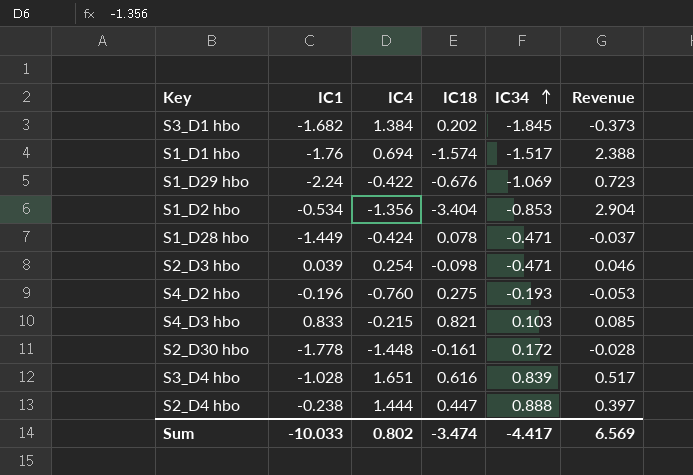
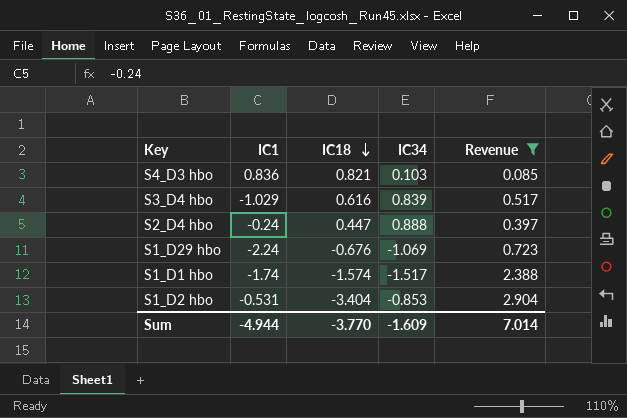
filter: none -> Revenue >= 0.085
row order: IC34 ascending -> IC18 descending
column IC4 | position: 3 -> none
S4_D3 hbo | IC1: 0.833 -> 0.836
S3_D4 hbo | IC1: -1.028 -> -1.029
S2_D4 hbo | IC1: -0.238 -> -0.24
S1_D1 hbo | IC1: -1.76 -> -1.74
S1_D2 hbo | IC1: -0.534 -> -0.531
Sum | IC1: -10.033 -> -4.944
Sum | IC18: -3.474 -> -3.770
Sum | IC34: -4.417 -> -1.609
Sum | Revenue: 6.569 -> 7.014

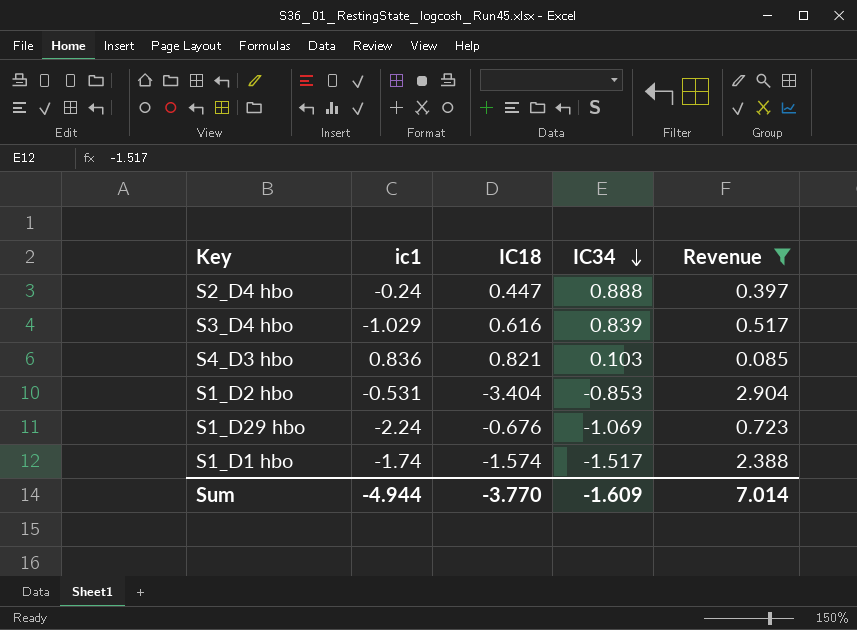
row order: IC18 descending -> IC34 descending
column name: IC1 -> ic1

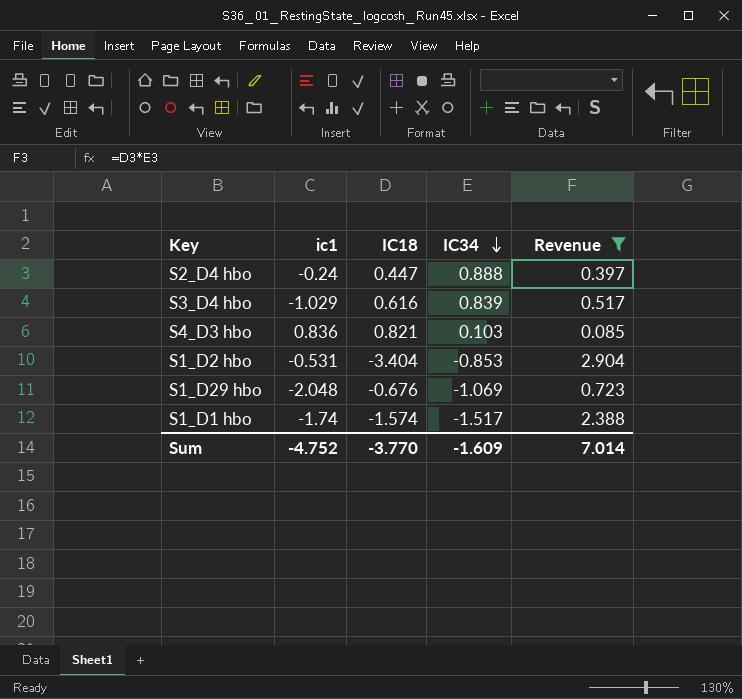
S1_D29 hbo | ic1: -2.24 -> -2.048
Sum | ic1: -4.944 -> -4.752

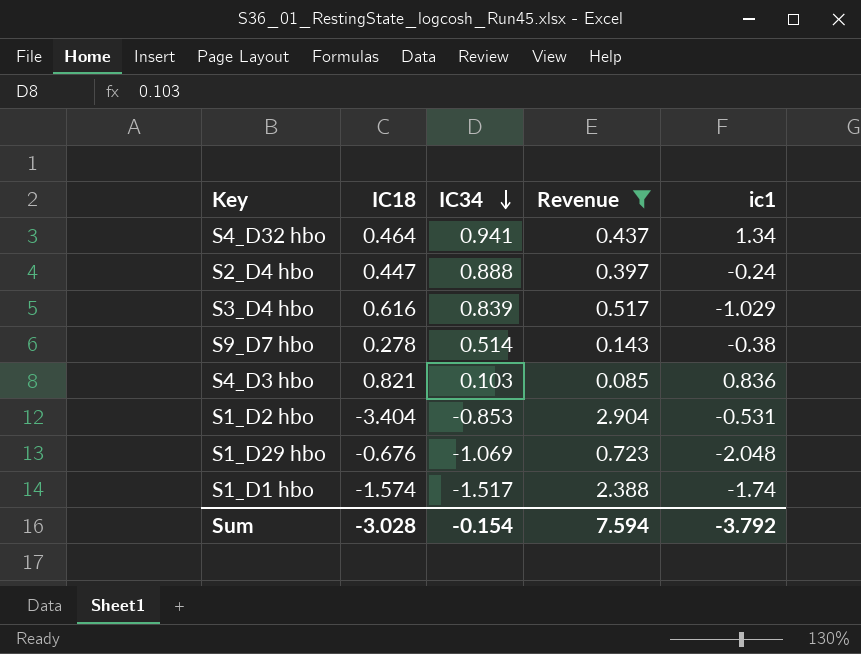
column ic1 | position: 2 -> 5
row S4_D32 hbo: none -> 0.464 | 0.941 | 0.437 | 1.34
row S9_D7 hbo: none -> 0.278 | 0.514 | 0.143 | -0.38
Sum | IC18: -3.770 -> -3.028
Sum | IC34: -1.609 -> -0.154
Sum | Revenue: 7.014 -> 7.594
Sum | ic1: -4.752 -> -3.792

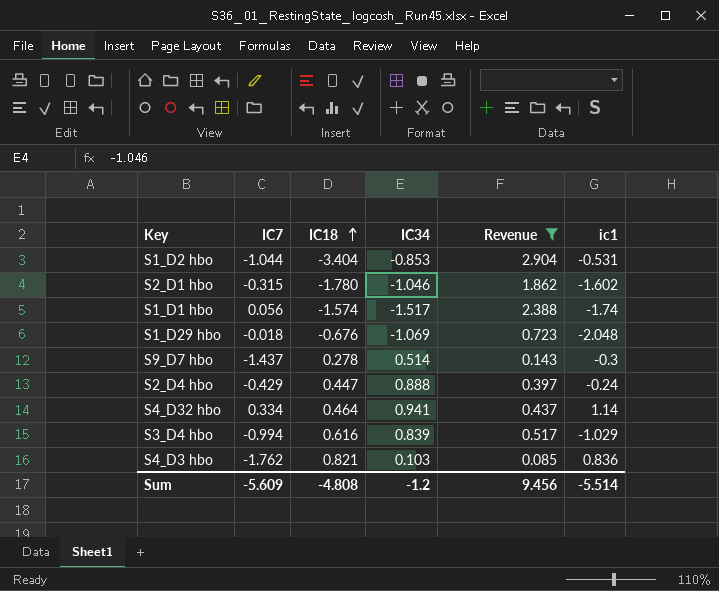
row order: IC34 descending -> IC18 ascending
column IC7 | position: none -> 2
row S2_D1 hbo: none -> -0.315 | -1.780 | -1.046 | 1.862 | -1.602
S9_D7 hbo | ic1: -0.38 -> -0.3
S4_D32 hbo | ic1: 1.34 -> 1.14
Sum | IC18: -3.028 -> -4.808
Sum | IC34: -0.154 -> -1.2
Sum | Revenue: 7.594 -> 9.456
Sum | ic1: -3.792 -> -5.514

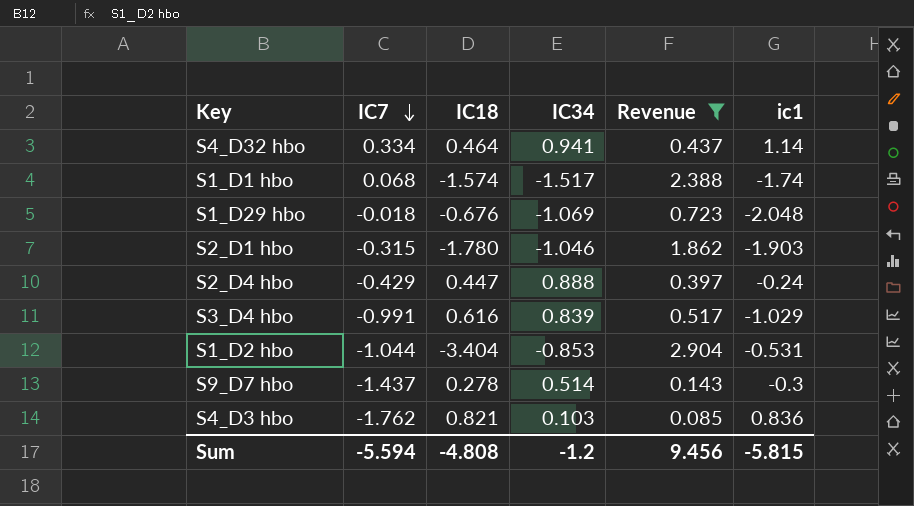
row order: IC18 ascending -> IC7 descending
S1_D1 hbo | IC7: 0.056 -> 0.068
S2_D1 hbo | ic1: -1.602 -> -1.903
S3_D4 hbo | IC7: -0.994 -> -0.991
Sum | IC7: -5.609 -> -5.594
Sum | ic1: -5.514 -> -5.815

